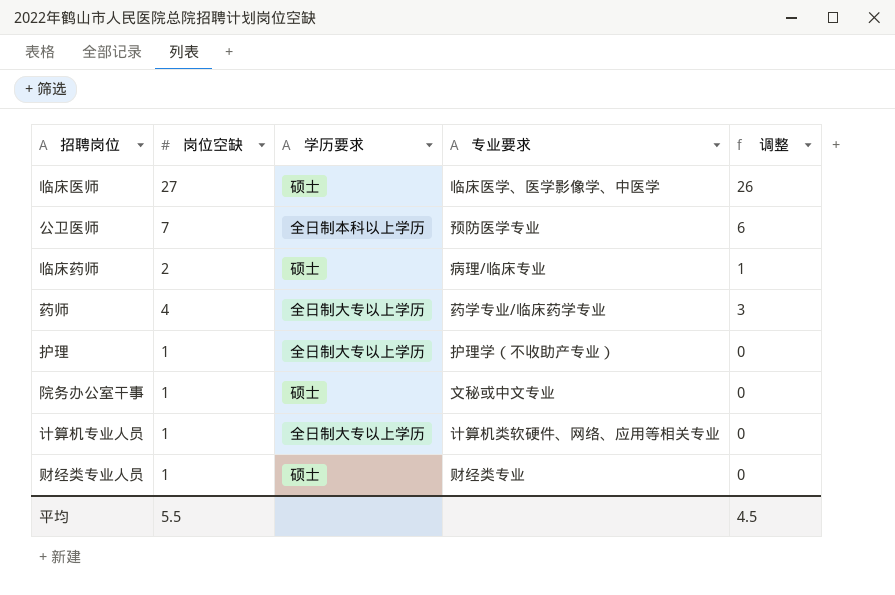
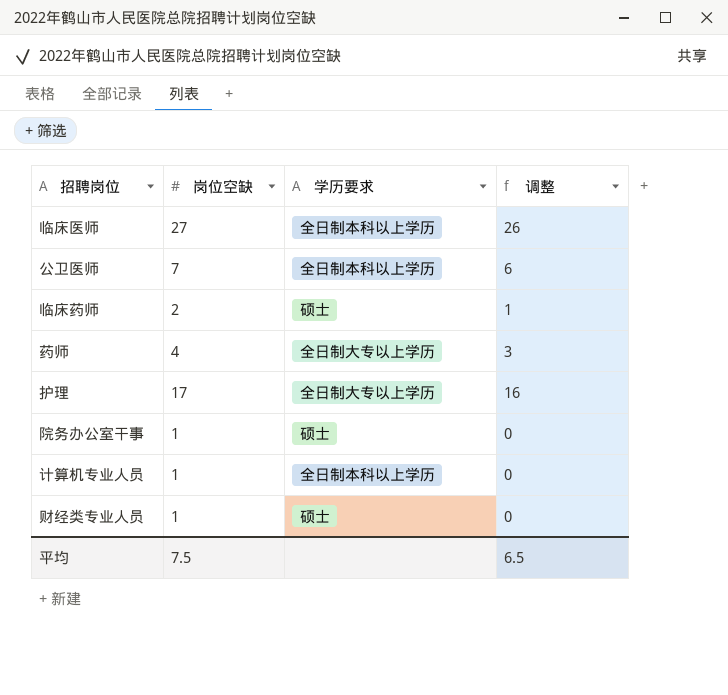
column 专业要求 | position: 4 -> none
临床医师 | 学历要求: 硕士 -> 全日制本科以上学历
护理 | 岗位空缺: 1 -> 17
护理 | 调整: 0 -> 16
计算机专业人员 | 学历要求: 全日制大专以上学历 -> 全日制本科以上学历
平均 | 岗位空缺: 5.5 -> 7.5
平均 | 调整: 4.5 -> 6.5

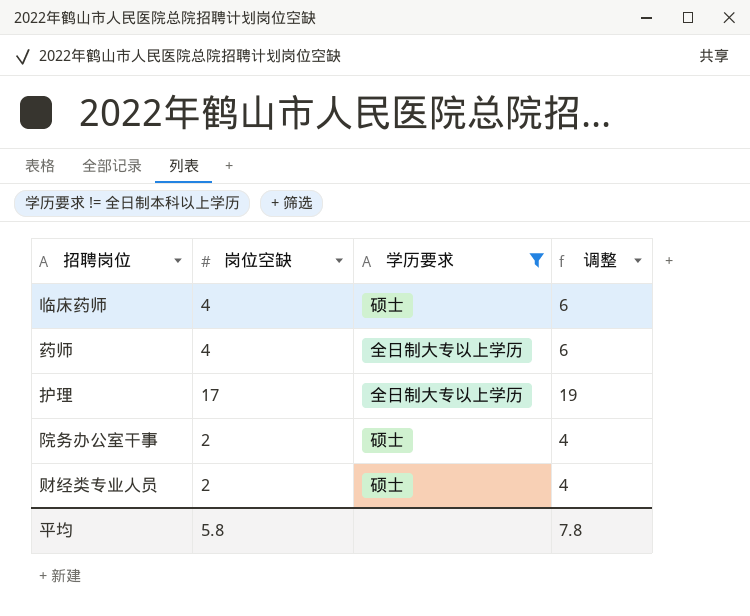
filter: none -> 学历要求 != 全日制本科以上学历
column 调整 | formula: [岗位空缺] - 1 -> [岗位空缺] + 2
临床药师 | 岗位空缺: 2 -> 4
院务办公室干事 | 岗位空缺: 1 -> 2
财经类专业人员 | 岗位空缺: 1 -> 2
平均 | 岗位空缺: 7.5 -> 5.8
平均 | 调整: 6.5 -> 7.8

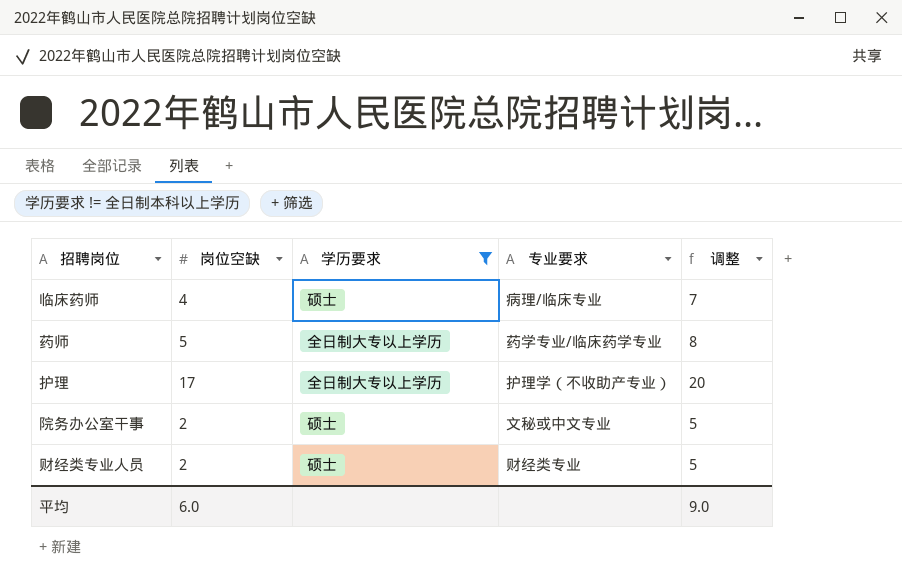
column 专业要求 | position: none -> 4
column 调整 | formula: [岗位空缺] + 2 -> [岗位空缺] + 3
药师 | 岗位空缺: 4 -> 5
平均 | 岗位空缺: 5.8 -> 6.0
平均 | 调整: 7.8 -> 9.0

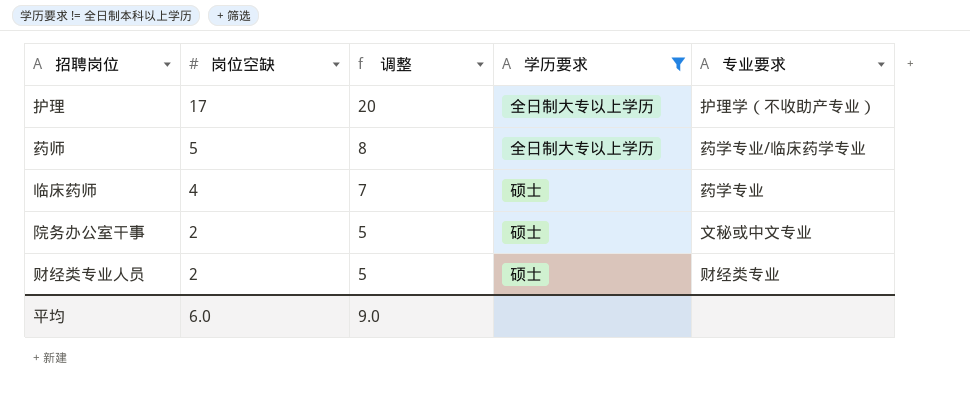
row order: none -> 岗位空缺 descending
column 调整 | position: 5 -> 3
临床药师 | 专业要求: 病理/临床专业 -> 药学专业

